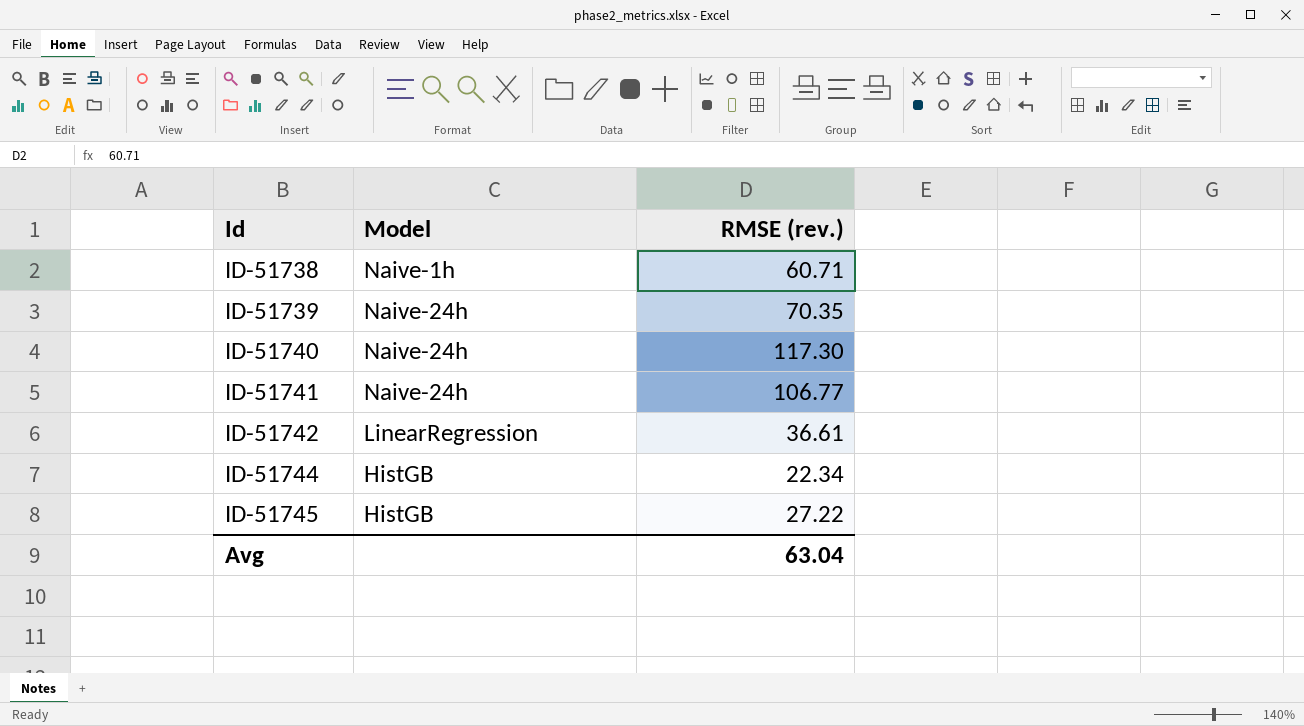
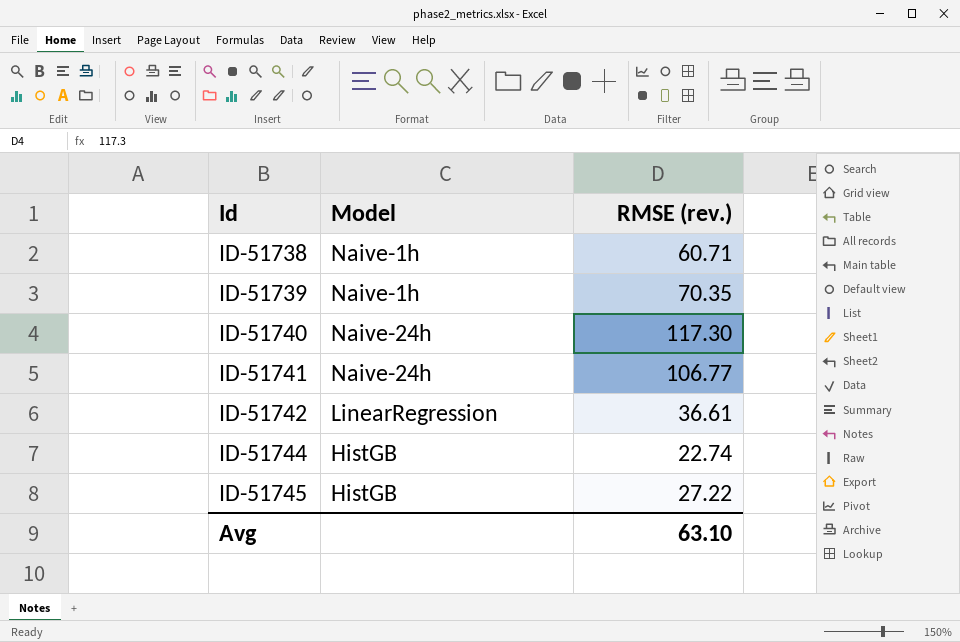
ID-51739 | Model: Naive-24h -> Naive-1h
ID-51744 | RMSE (rev.): 22.34 -> 22.74
Avg | RMSE (rev.): 63.04 -> 63.10

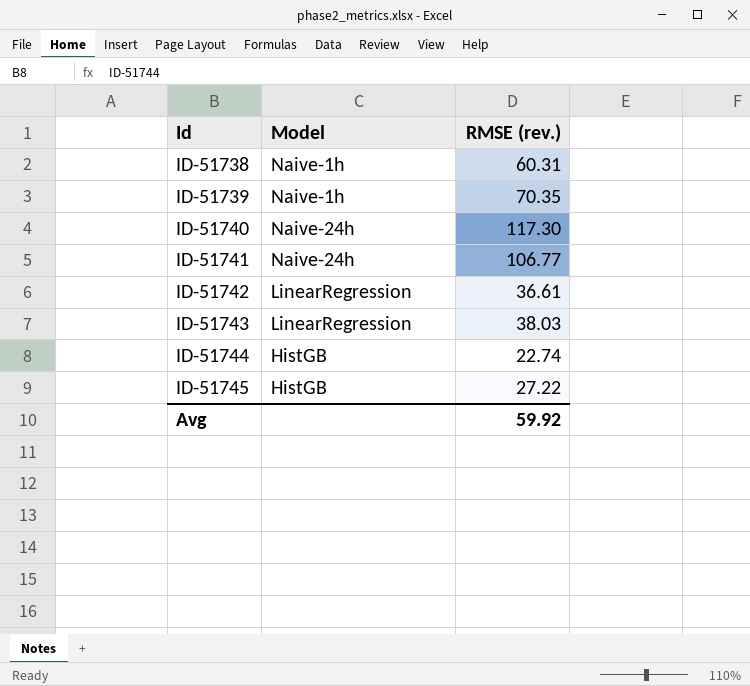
ID-51738 | RMSE (rev.): 60.71 -> 60.31
row ID-51743: none -> LinearRegression | 38.03
Avg | RMSE (rev.): 63.10 -> 59.92

